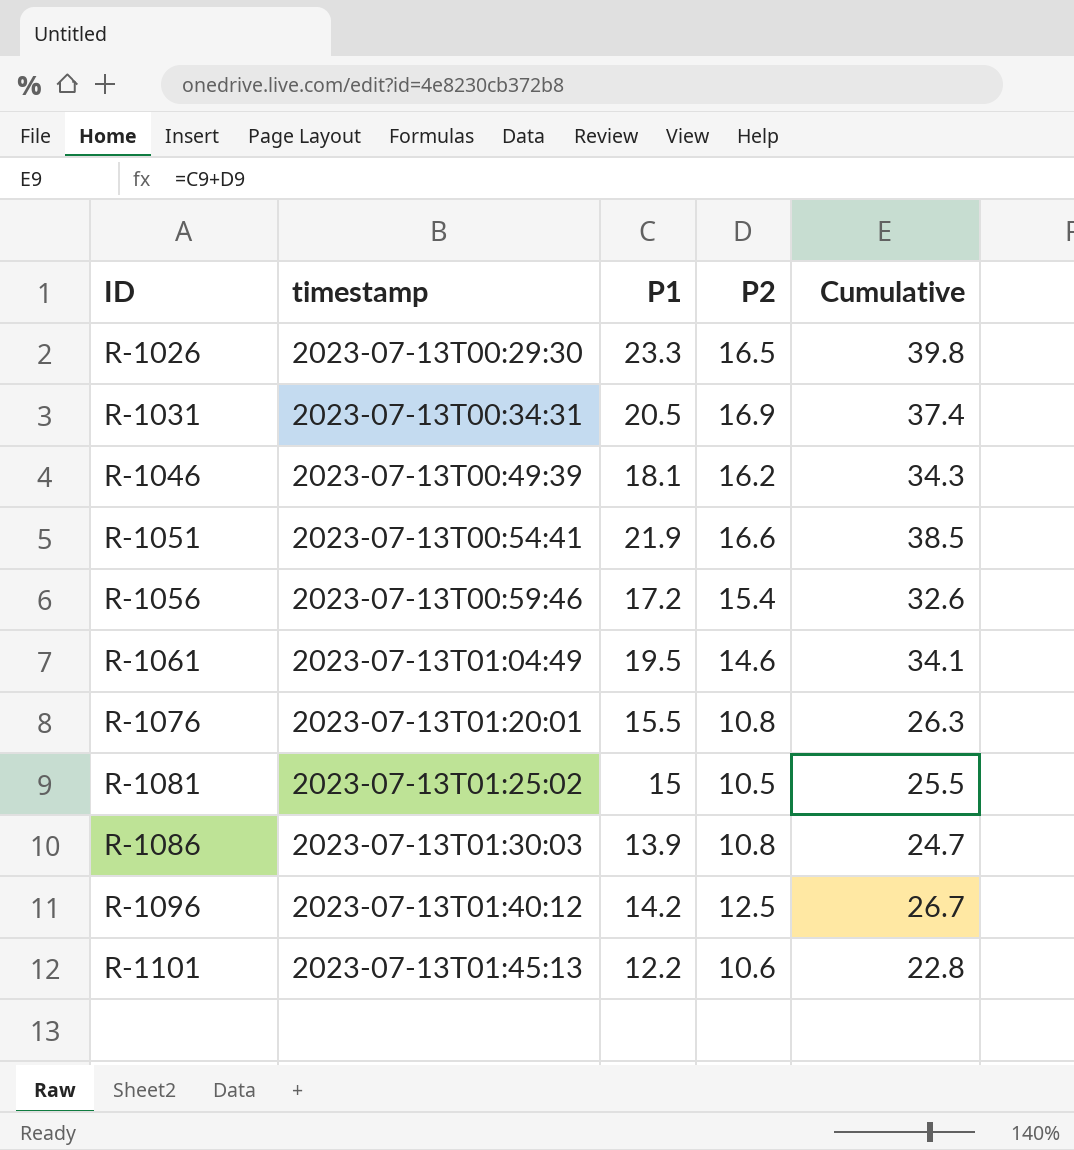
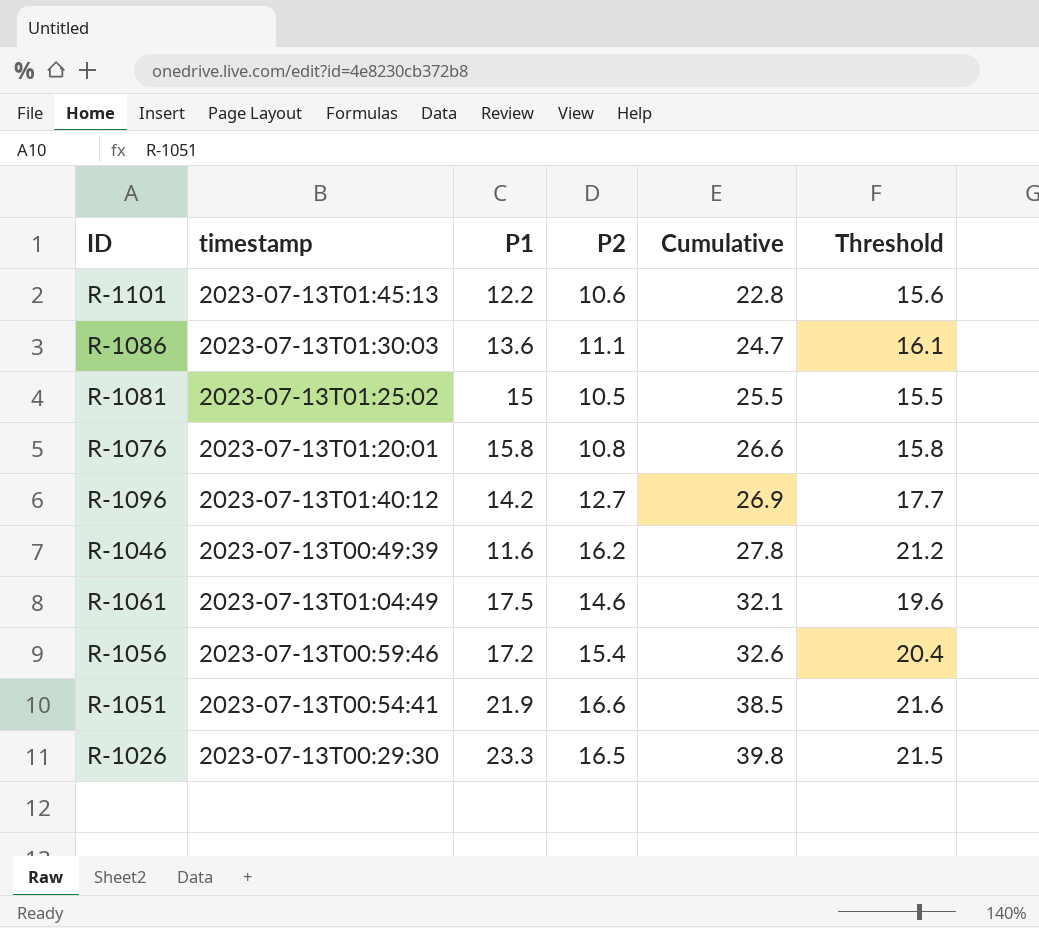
row order: ID ascending -> Cumulative ascending
column Threshold | formula: none -> [P2] + 5
row R-1031: 2023-07-13T00:34:31 | 20.5 | 16.9 | 37.4 -> none
R-1086 | P1: 13.9 -> 13.6
R-1086 | P2: 10.8 -> 11.1
R-1076 | P1: 15.5 -> 15.8
R-1076 | Cumulative: 26.3 -> 26.6
R-1096 | P2: 12.5 -> 12.7
R-1096 | Cumulative: 26.7 -> 26.9
R-1046 | P1: 18.1 -> 11.6
R-1046 | Cumulative: 34.3 -> 27.8
R-1061 | P1: 19.5 -> 17.5
R-1061 | Cumulative: 34.1 -> 32.1

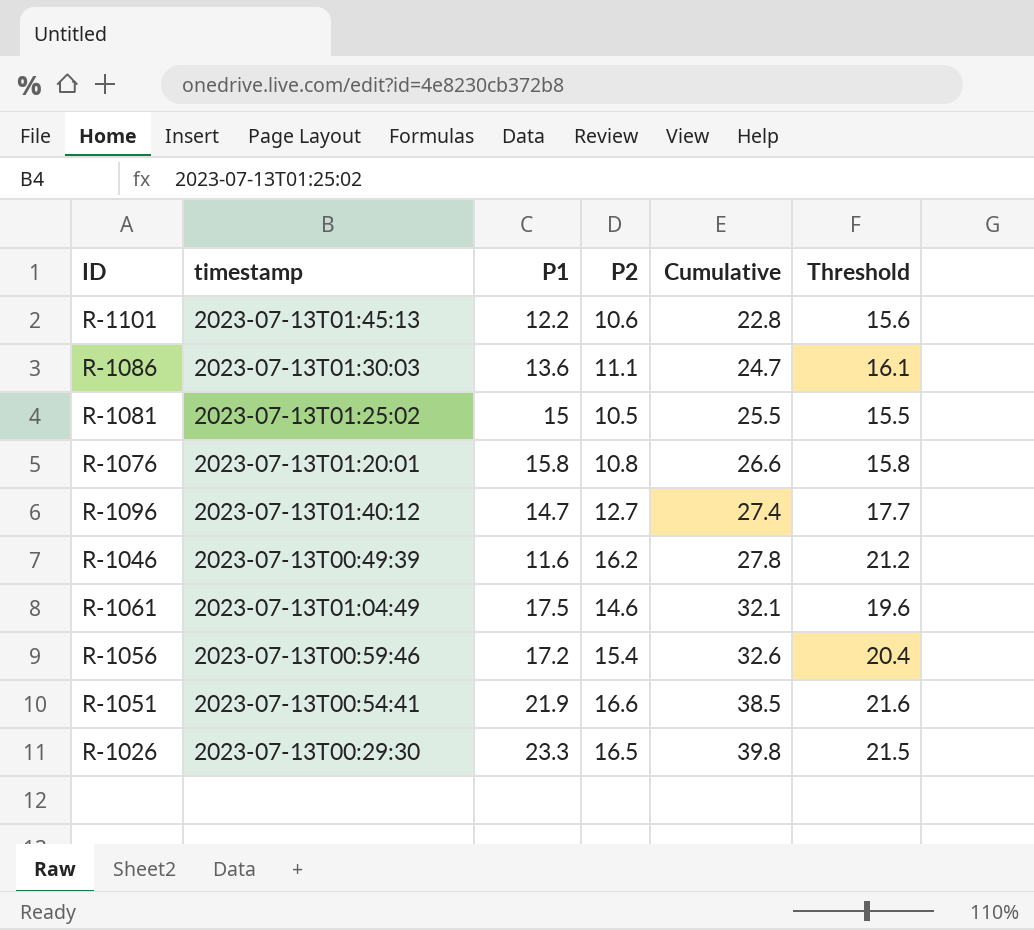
R-1096 | P1: 14.2 -> 14.7
R-1096 | Cumulative: 26.9 -> 27.4

